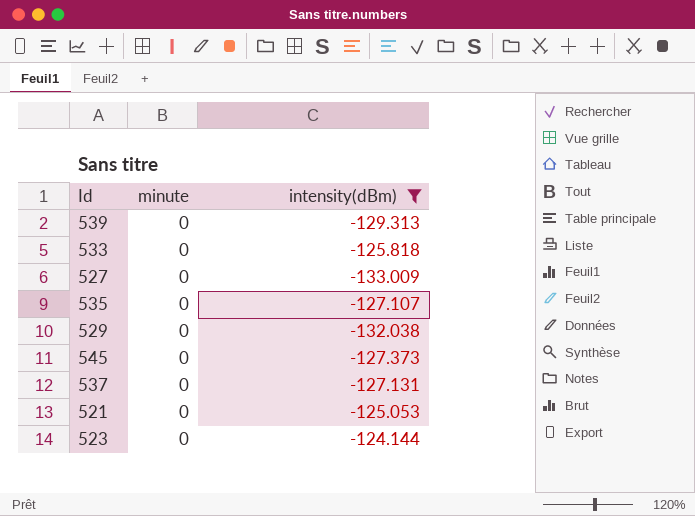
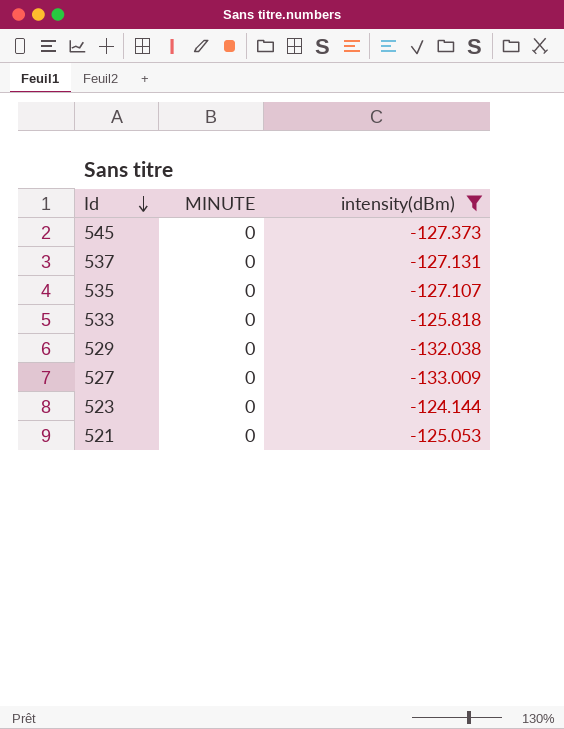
row order: none -> Id descending
column name: minute -> MINUTE
row 539: 0 | -129.313 -> none

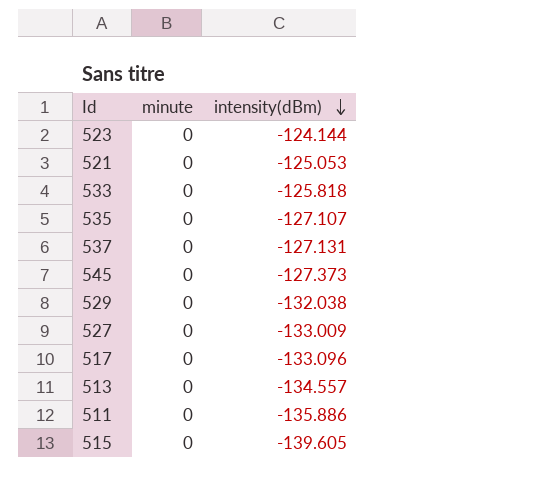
filter: intensity(dBm) >= -133.009 -> none
row order: Id descending -> intensity(dBm) descending
column name: MINUTE -> minute

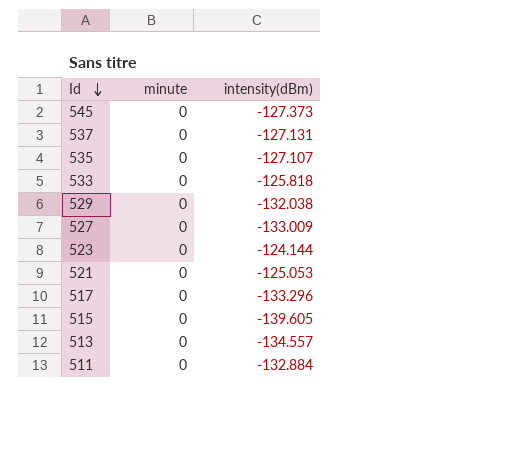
row order: intensity(dBm) descending -> Id descending
517 | intensity(dBm): -133.096 -> -133.296
511 | intensity(dBm): -135.886 -> -132.884

